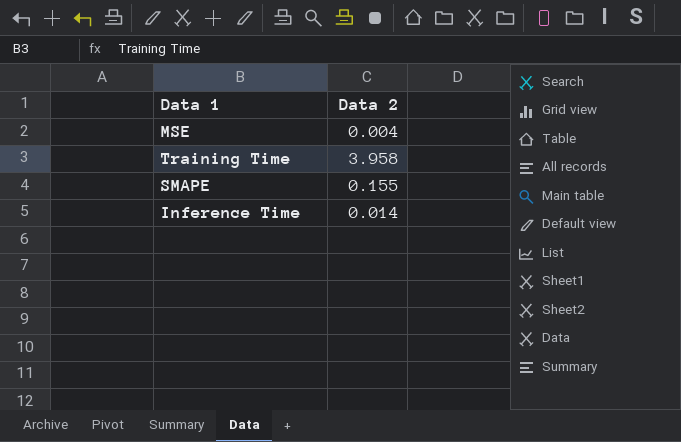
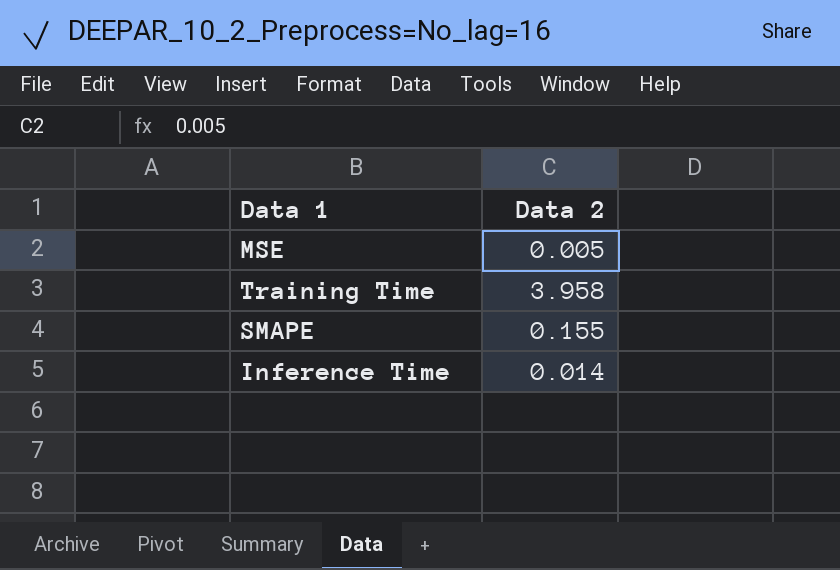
MSE | Data 2: 0.004 -> 0.005

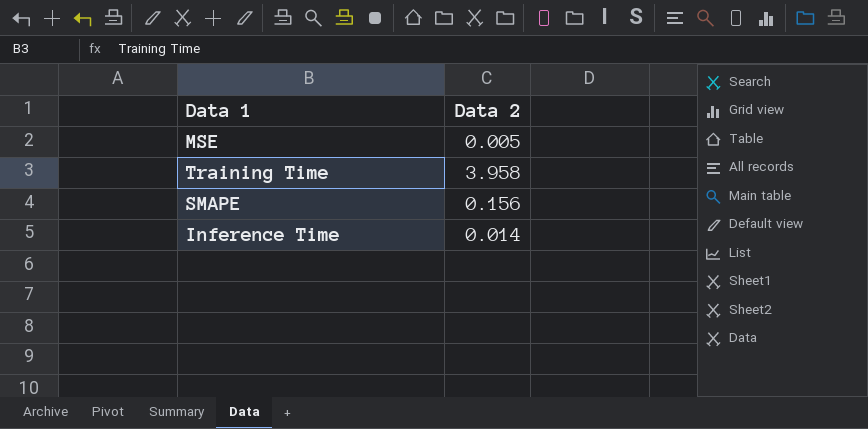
SMAPE | Data 2: 0.155 -> 0.156

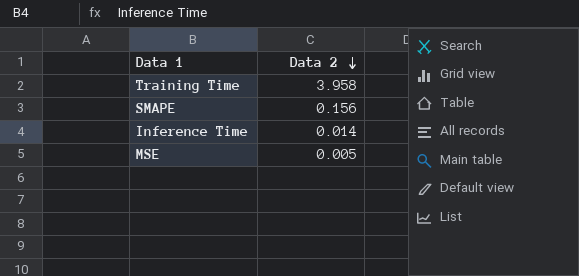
row order: none -> Data 2 descending

